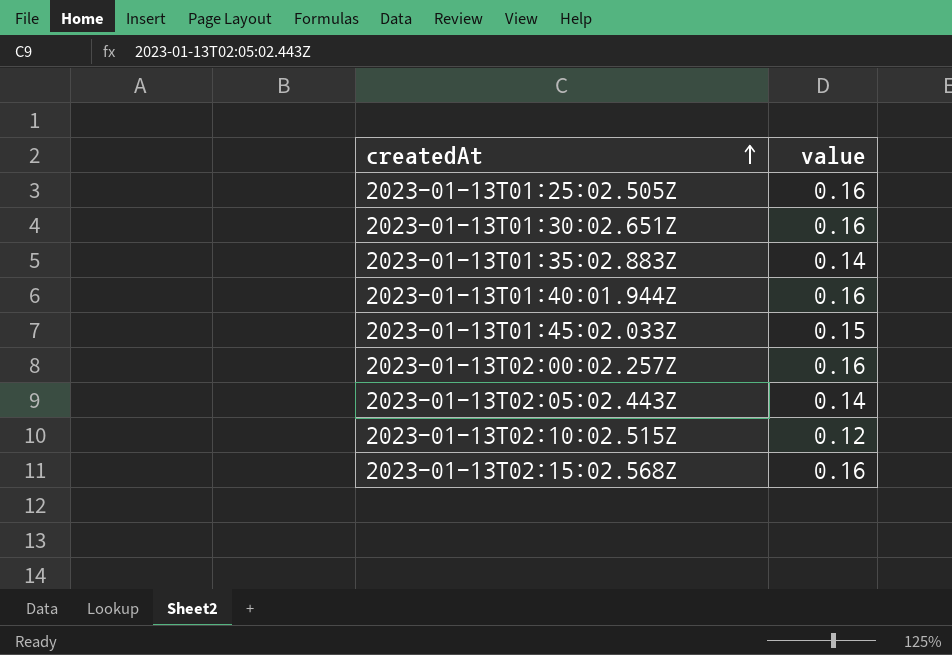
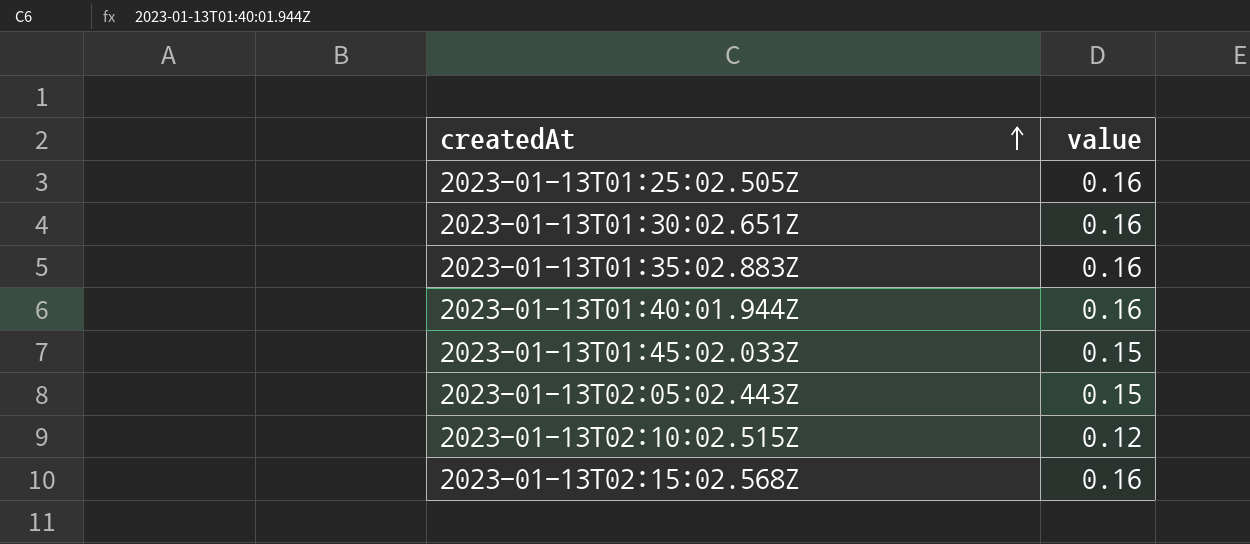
row 2023-01-13T02:00:02.257Z: 0.16 -> none
2023-01-13T01:35:02.883Z | value: 0.14 -> 0.16
2023-01-13T02:05:02.443Z | value: 0.14 -> 0.15

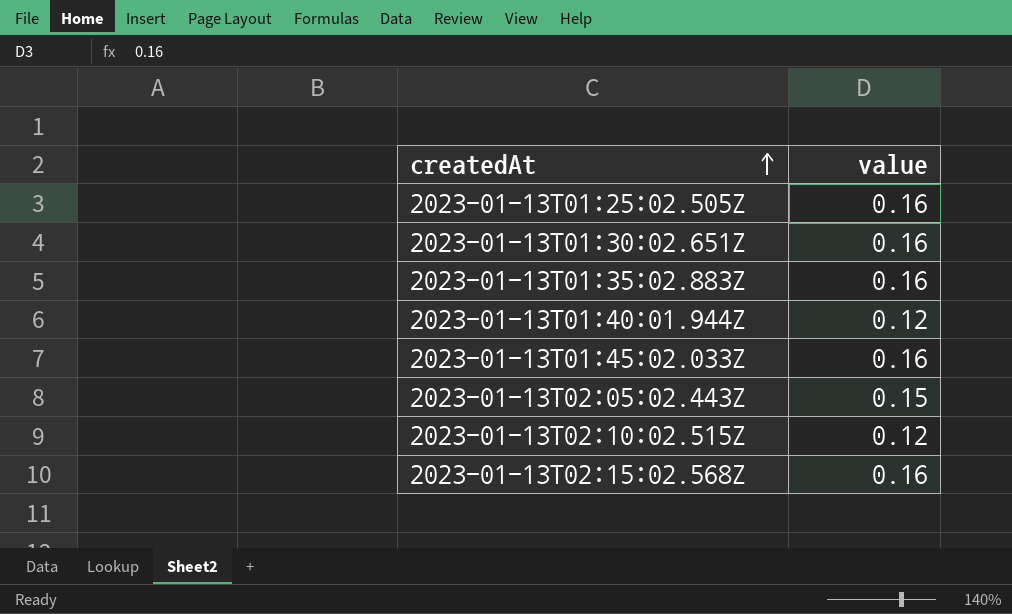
2023-01-13T01:40:01.944Z | value: 0.16 -> 0.12
2023-01-13T01:45:02.033Z | value: 0.15 -> 0.16

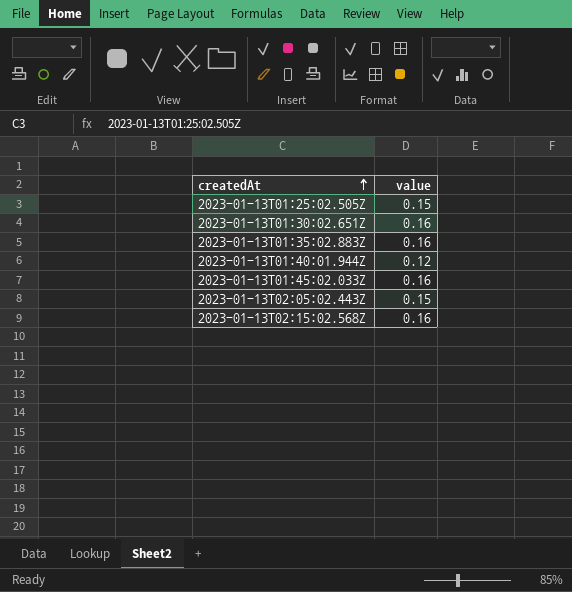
row 2023-01-13T02:10:02.515Z: 0.12 -> none
2023-01-13T01:25:02.505Z | value: 0.16 -> 0.15

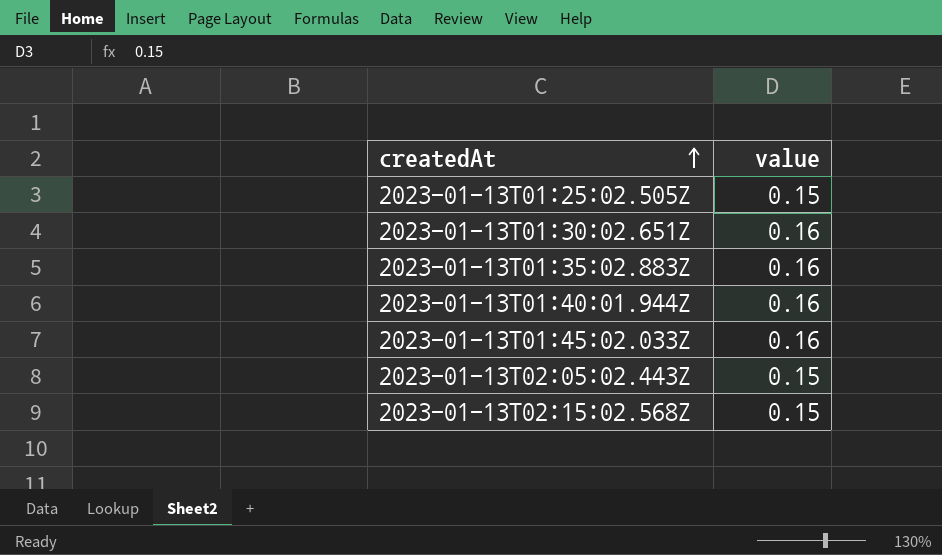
2023-01-13T01:40:01.944Z | value: 0.12 -> 0.16
2023-01-13T02:15:02.568Z | value: 0.16 -> 0.15

